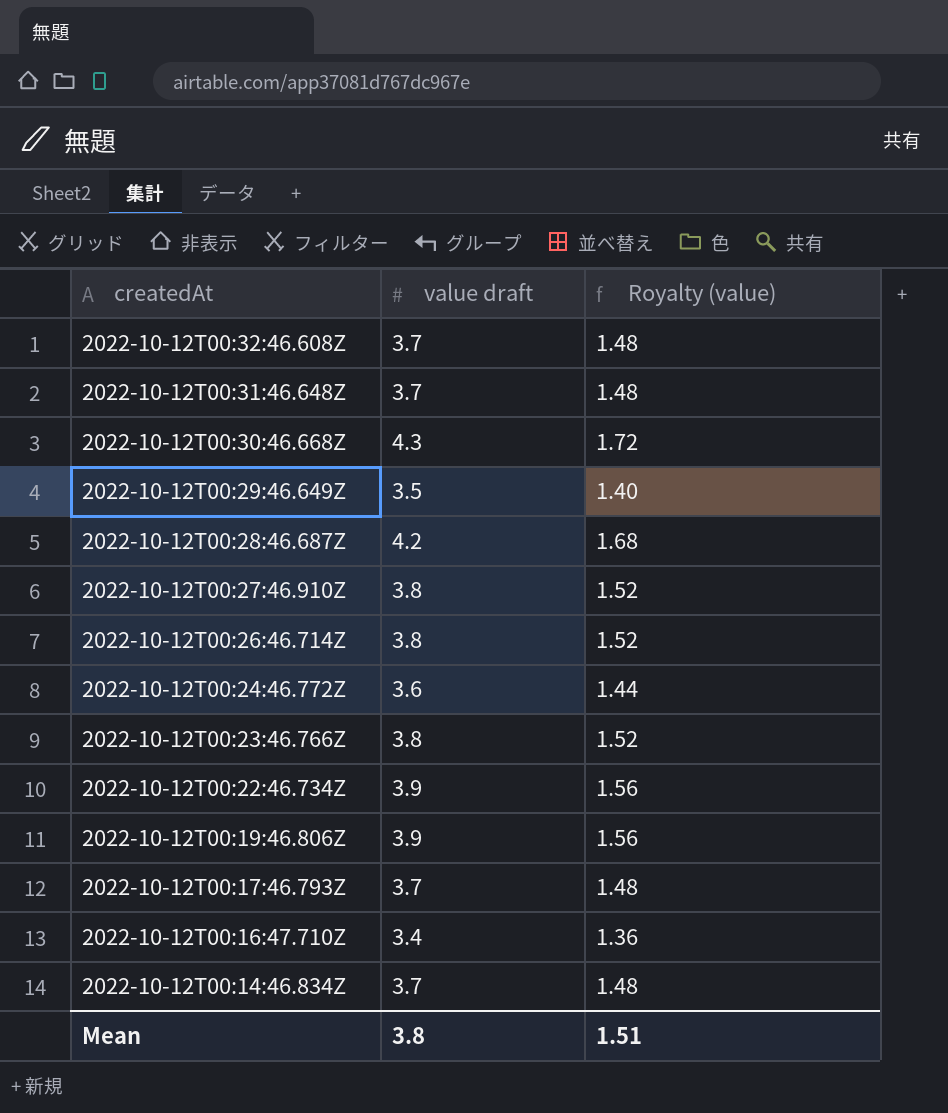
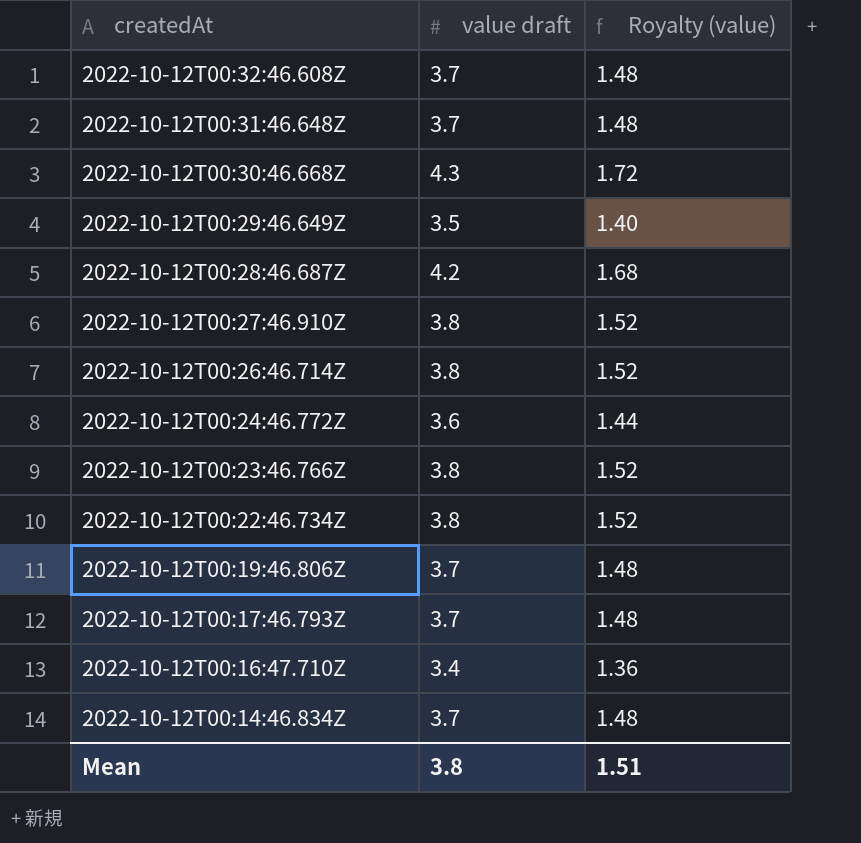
2022-10-12T00:22:46.734Z | value draft: 3.9 -> 3.8
2022-10-12T00:22:46.734Z | Royalty (value): 1.56 -> 1.52
2022-10-12T00:19:46.806Z | value draft: 3.9 -> 3.7
2022-10-12T00:19:46.806Z | Royalty (value): 1.56 -> 1.48

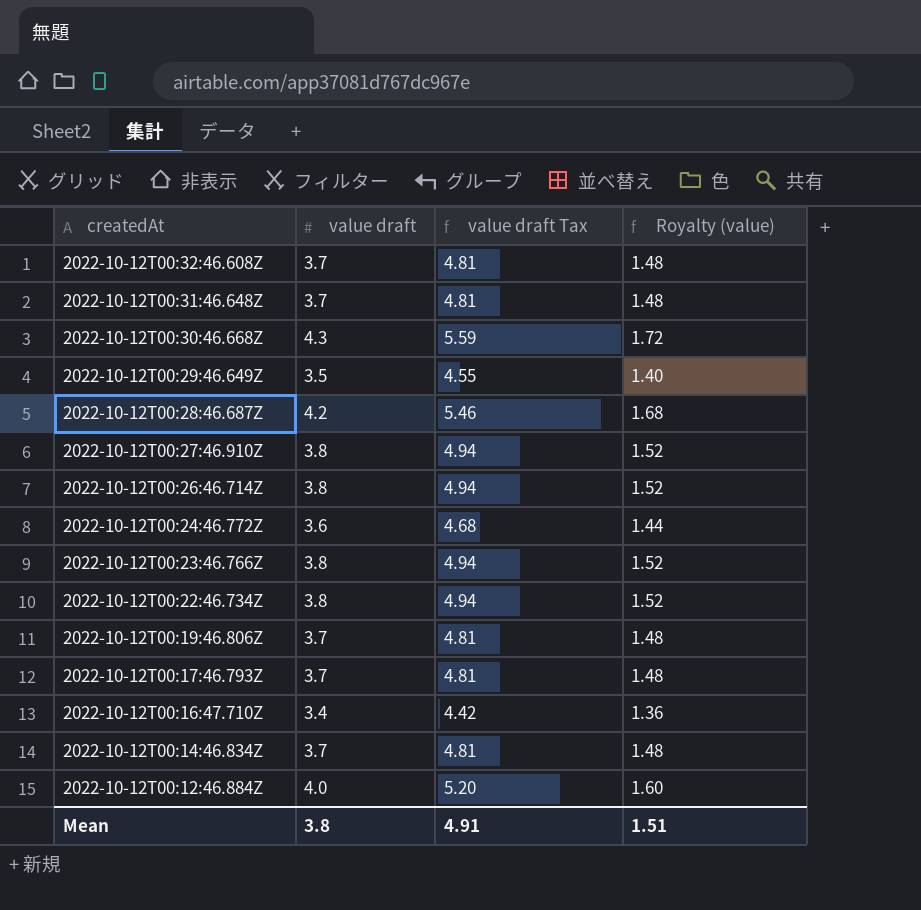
column value draft Tax | formula: none -> [value draft] * 1.3
row 2022-10-12T00:12:46.884Z: none -> 4.0 | 5.20 | 1.60

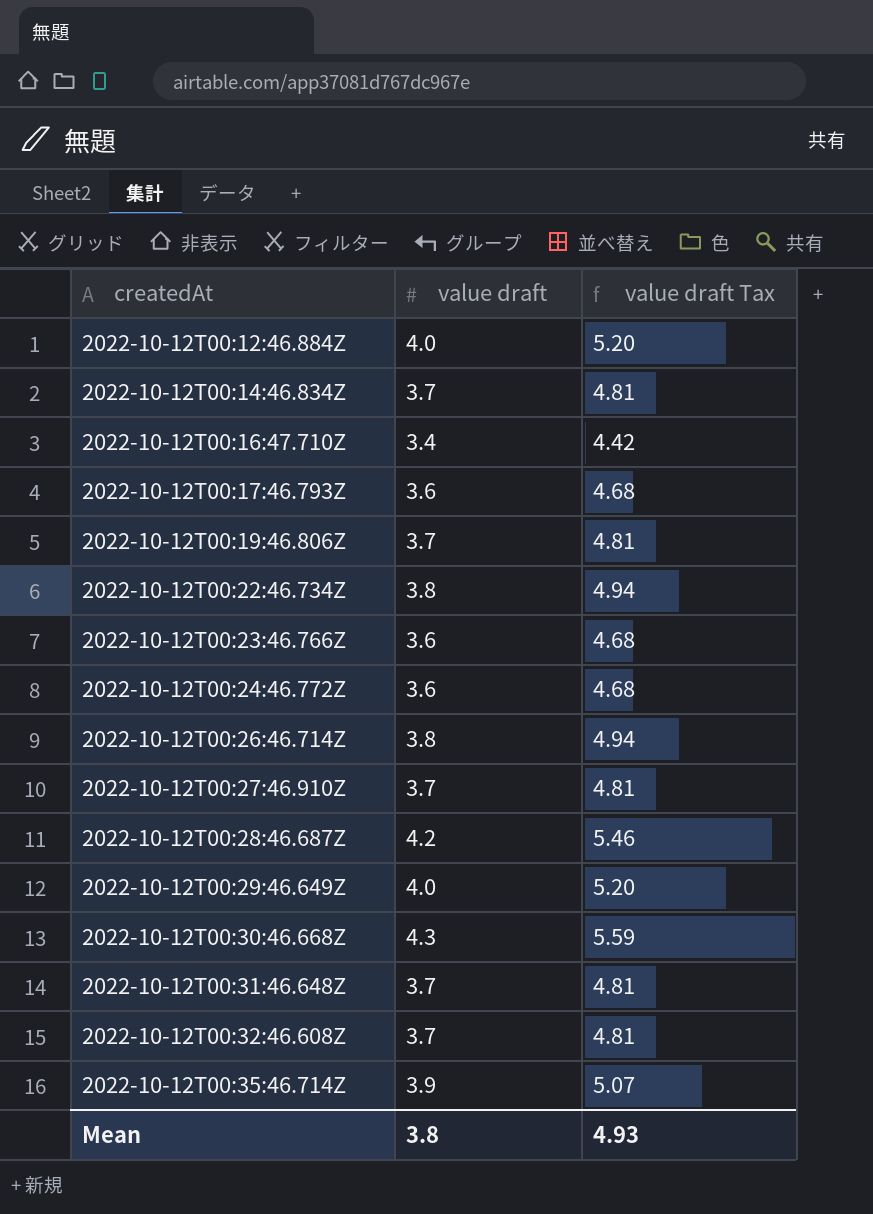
row order: createdAt descending -> createdAt ascending
column Royalty (value) | formula: [value draft] * 0.4 -> none
2022-10-12T00:17:46.793Z | value draft: 3.7 -> 3.6
2022-10-12T00:17:46.793Z | value draft Tax: 4.81 -> 4.68
2022-10-12T00:23:46.766Z | value draft: 3.8 -> 3.6
2022-10-12T00:23:46.766Z | value draft Tax: 4.94 -> 4.68
2022-10-12T00:27:46.910Z | value draft: 3.8 -> 3.7
2022-10-12T00:27:46.910Z | value draft Tax: 4.94 -> 4.81
2022-10-12T00:29:46.649Z | value draft: 3.5 -> 4.0
2022-10-12T00:29:46.649Z | value draft Tax: 4.55 -> 5.20
row 2022-10-12T00:35:46.714Z: none -> 3.9 | 5.07
Mean | value draft Tax: 4.91 -> 4.93

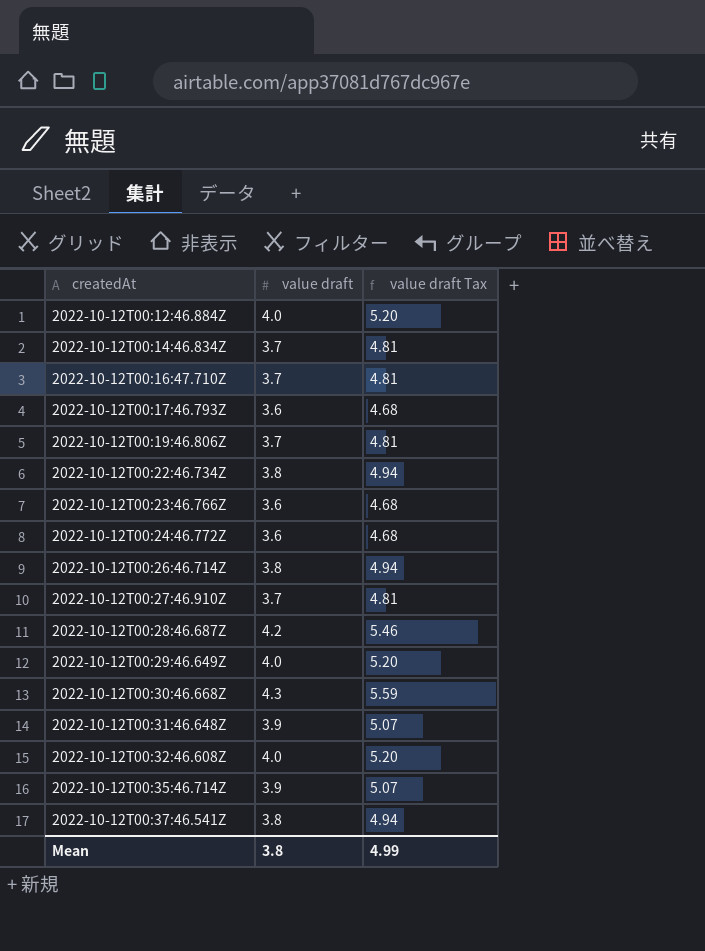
2022-10-12T00:16:47.710Z | value draft: 3.4 -> 3.7
2022-10-12T00:16:47.710Z | value draft Tax: 4.42 -> 4.81
2022-10-12T00:31:46.648Z | value draft: 3.7 -> 3.9
2022-10-12T00:31:46.648Z | value draft Tax: 4.81 -> 5.07
2022-10-12T00:32:46.608Z | value draft: 3.7 -> 4.0
2022-10-12T00:32:46.608Z | value draft Tax: 4.81 -> 5.20
row 2022-10-12T00:37:46.541Z: none -> 3.8 | 4.94
Mean | value draft Tax: 4.93 -> 4.99

